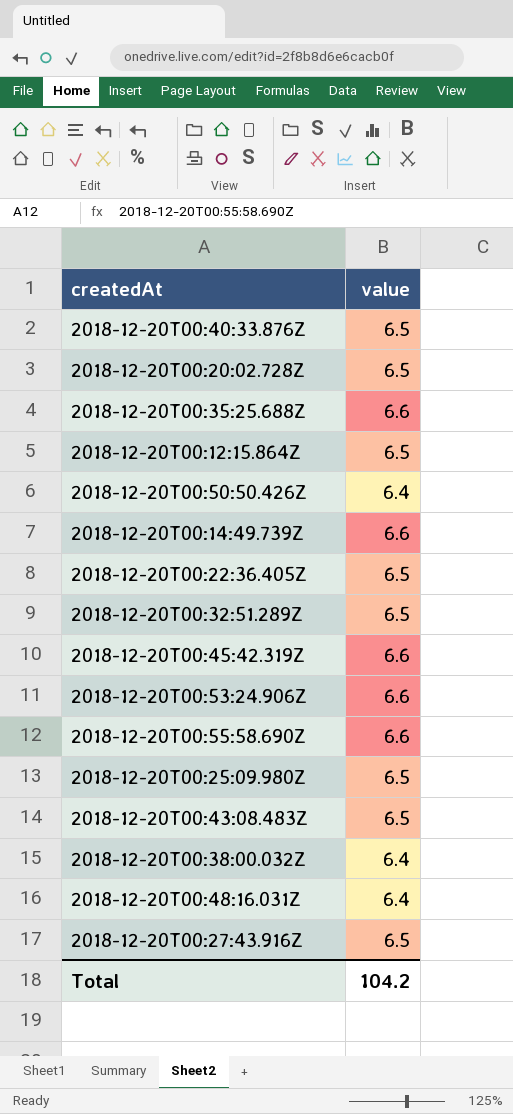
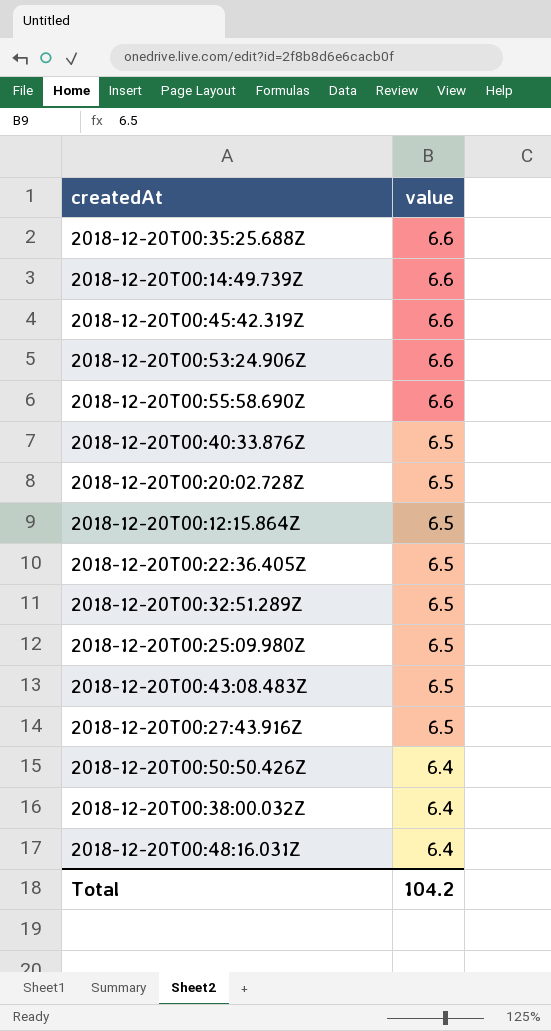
row order: none -> value descending

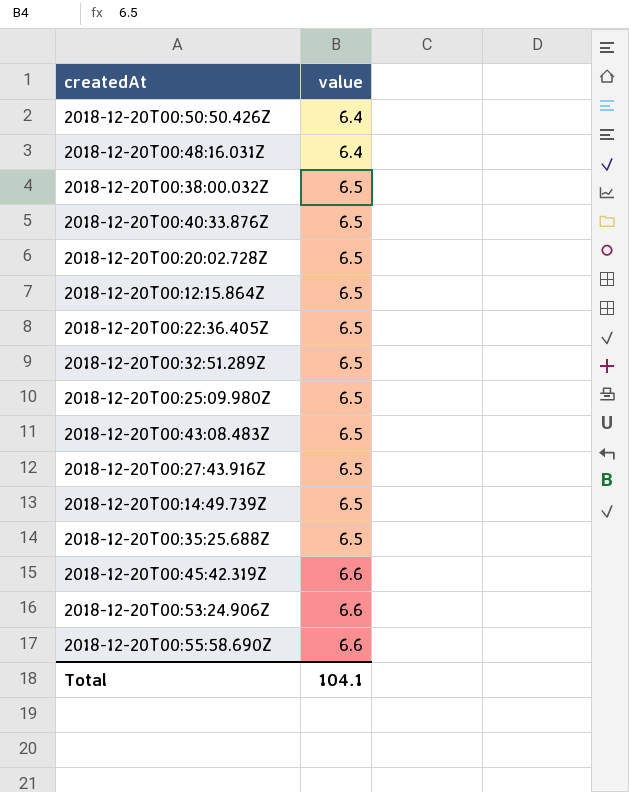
row order: value descending -> value ascending
2018-12-20T00:38:00.032Z | value: 6.4 -> 6.5
2018-12-20T00:14:49.739Z | value: 6.6 -> 6.5
2018-12-20T00:35:25.688Z | value: 6.6 -> 6.5
Total | value: 104.2 -> 104.1

